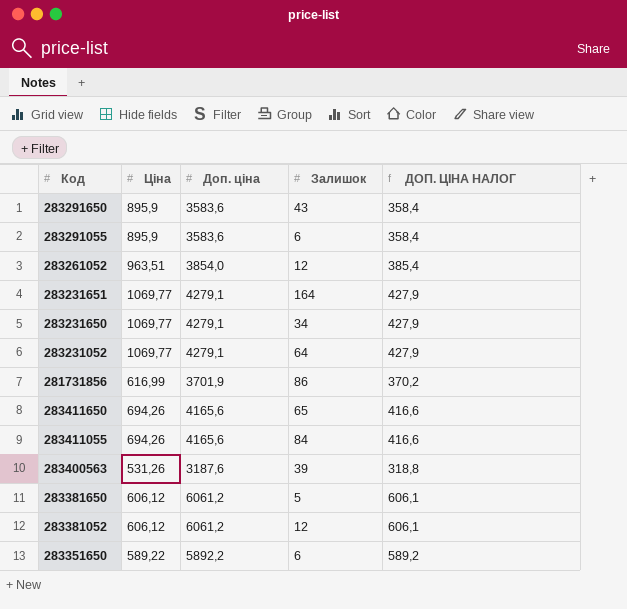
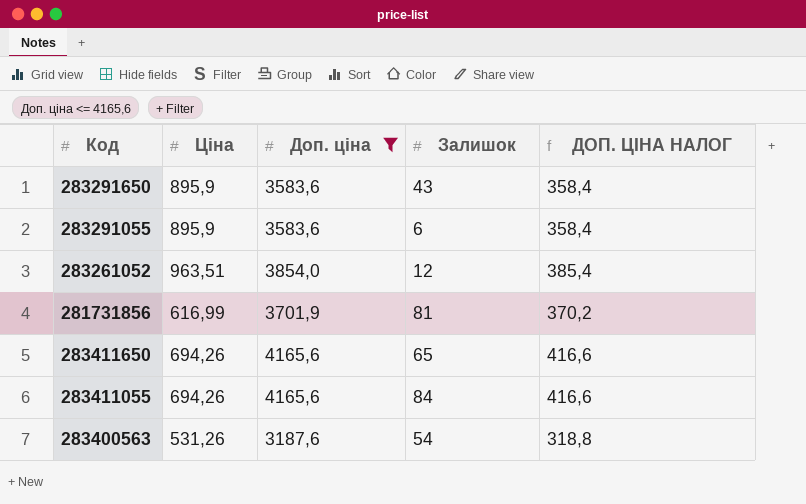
filter: none -> Доп. ціна <= 4165,6
281731856 | Залишок: 86 -> 81
283400563 | Залишок: 39 -> 54

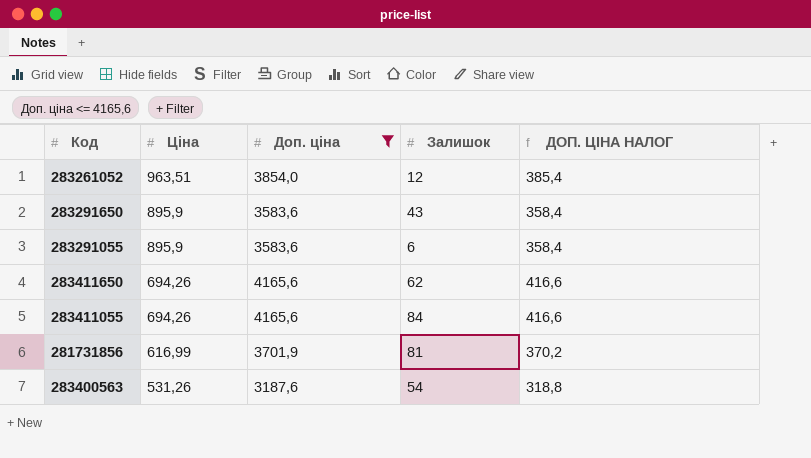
row order: none -> Ціна descending
283411650 | Залишок: 65 -> 62

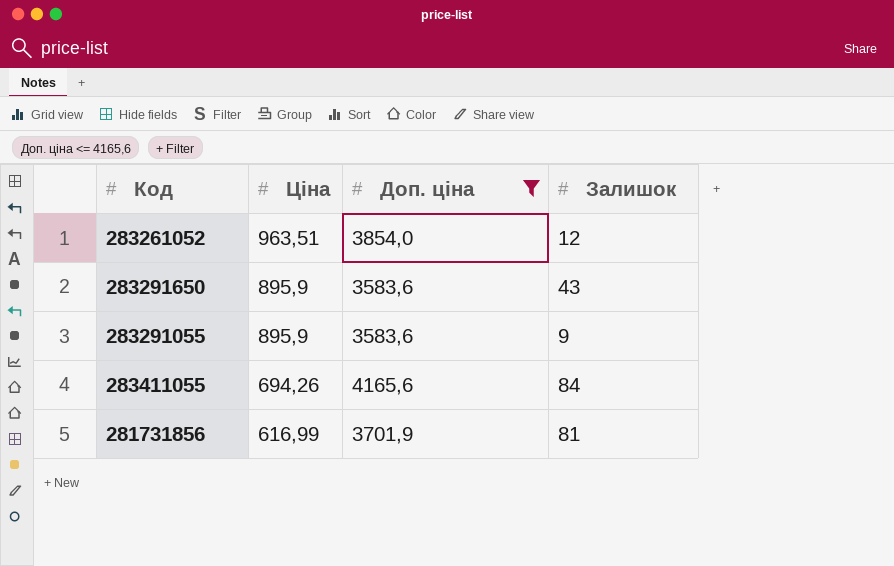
column ДОП. ЦІНА НАЛОГ | formula: [Доп. ціна] * 0,1 -> none
row 283411650: 694,26 | 4165,6 | 62 | 416,6 -> none
row 283400563: 531,26 | 3187,6 | 54 | 318,8 -> none
283291055 | Залишок: 6 -> 9

